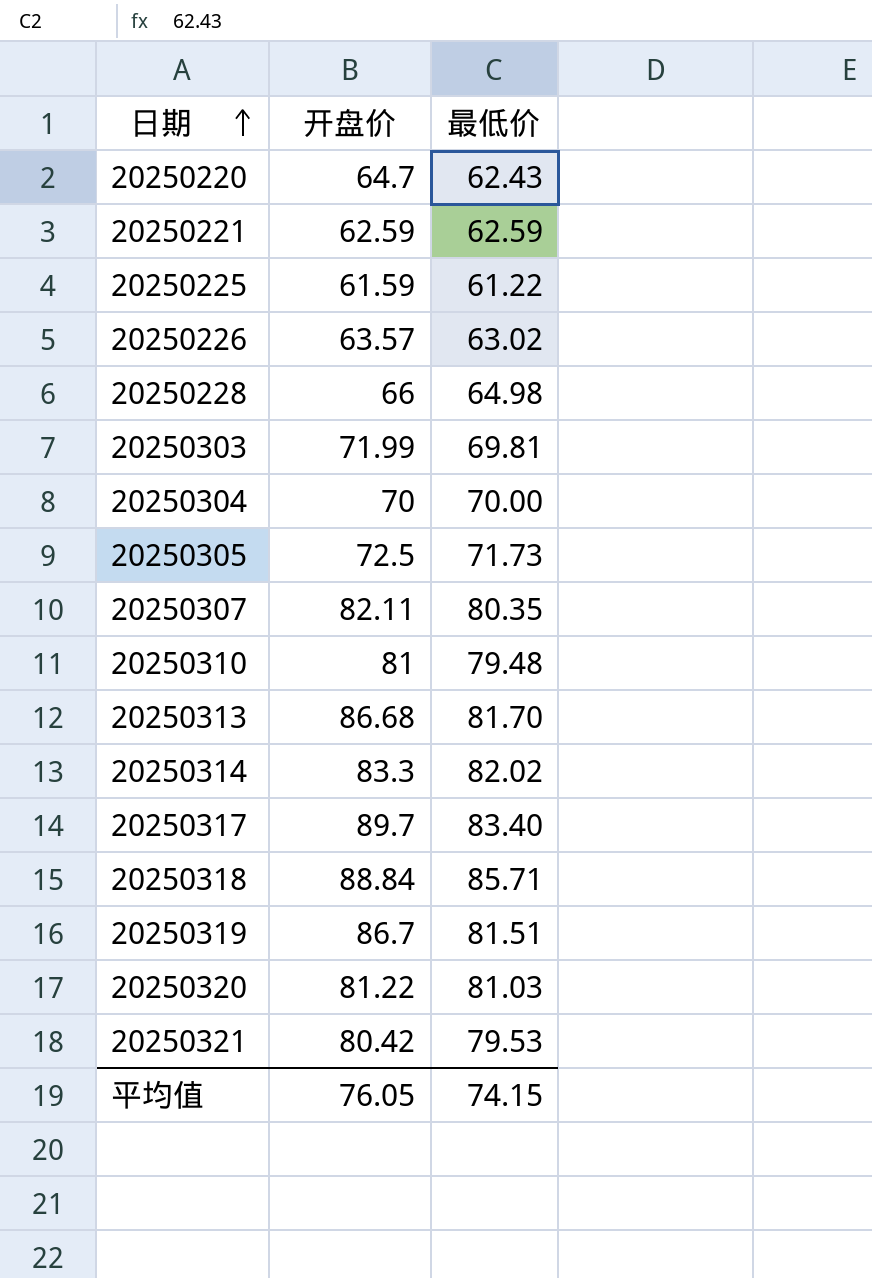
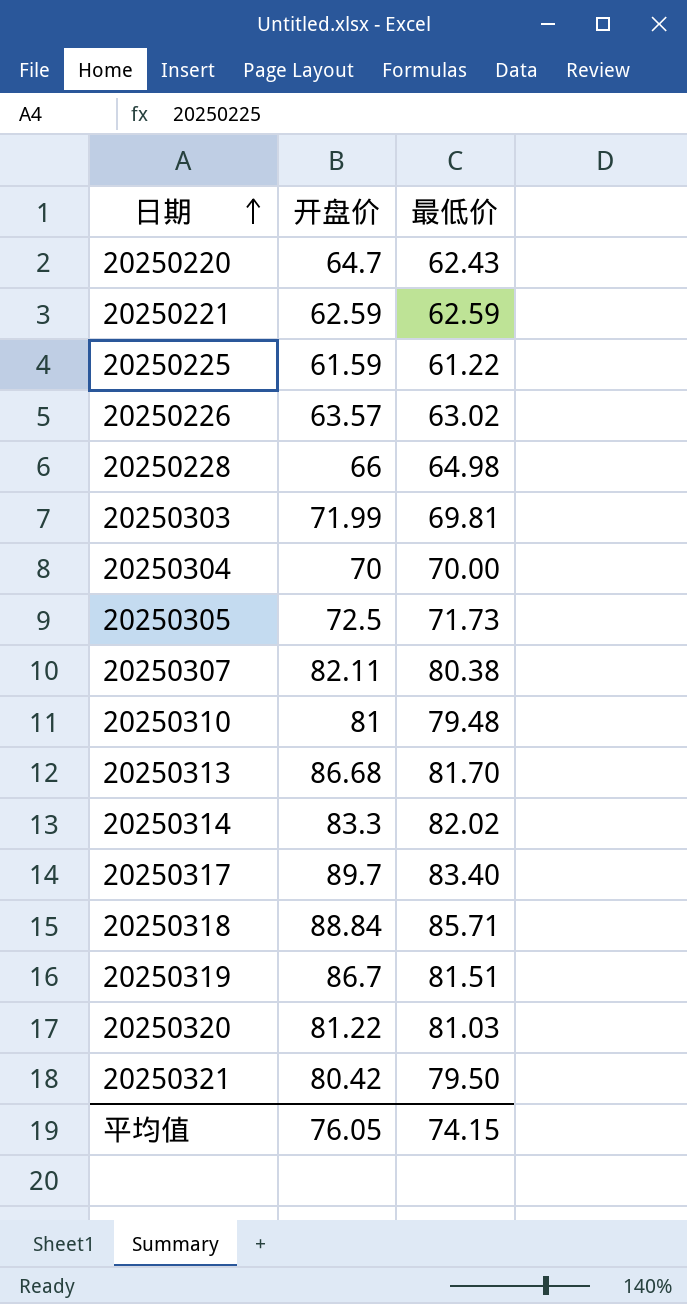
20250307 | 最低价: 80.35 -> 80.38
20250321 | 最低价: 79.53 -> 79.50

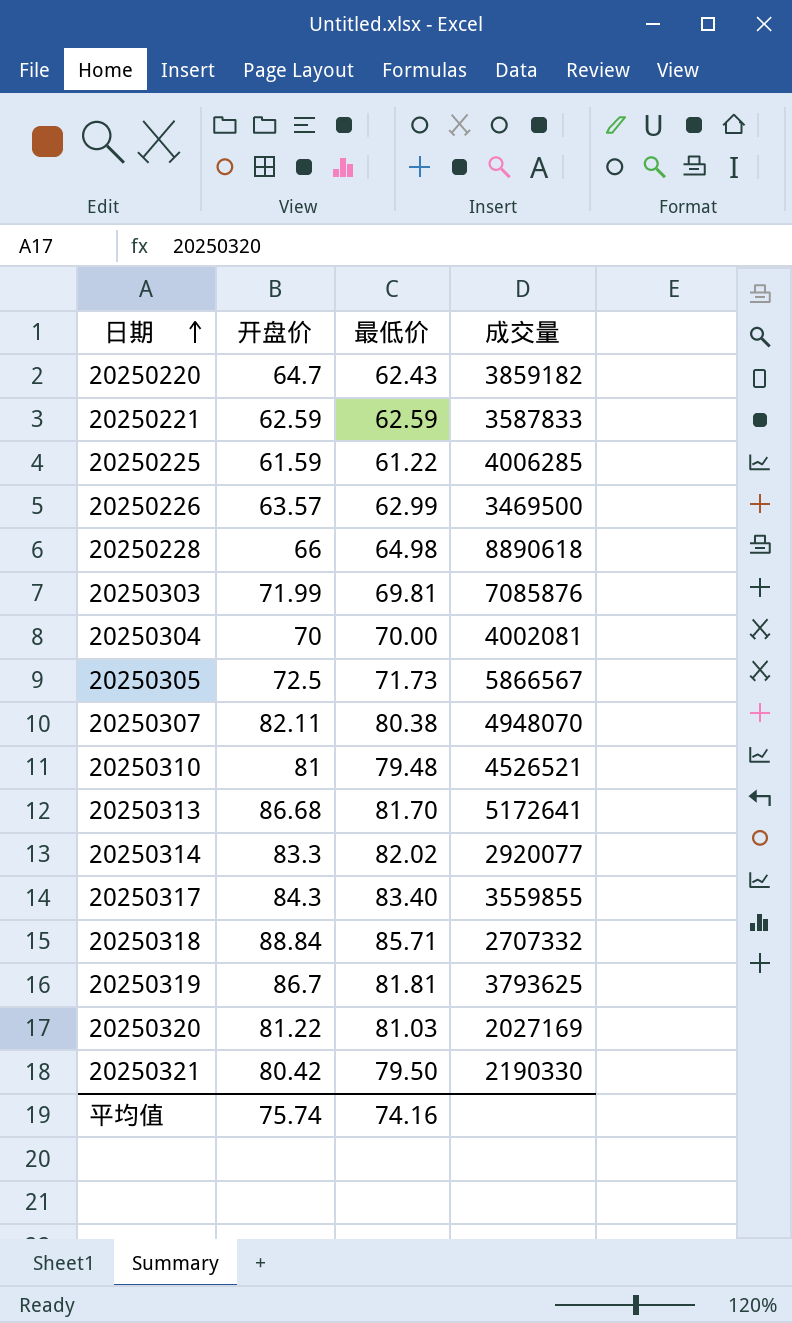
column 成交量 | position: none -> 4
20250226 | 最低价: 63.02 -> 62.99
20250317 | 开盘价: 89.7 -> 84.3
20250319 | 最低价: 81.51 -> 81.81
平均值 | 开盘价: 76.05 -> 75.74
平均值 | 最低价: 74.15 -> 74.16

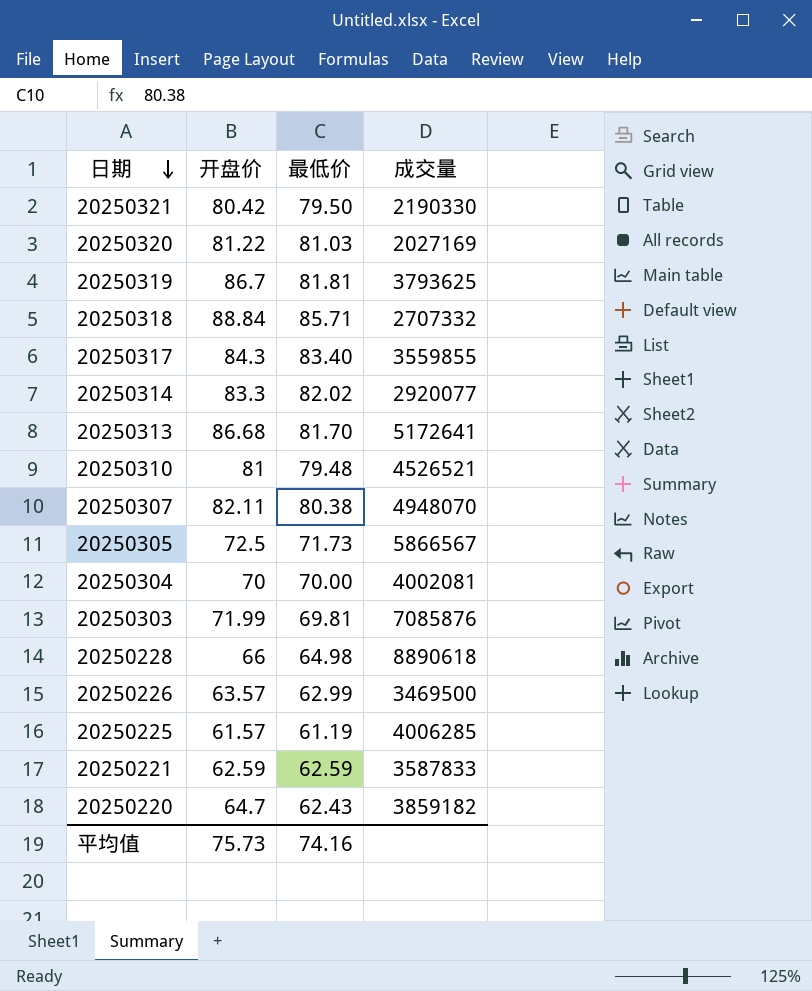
row order: 日期 ascending -> 日期 descending
20250225 | 开盘价: 61.59 -> 61.57
20250225 | 最低价: 61.22 -> 61.19
平均值 | 开盘价: 75.74 -> 75.73

